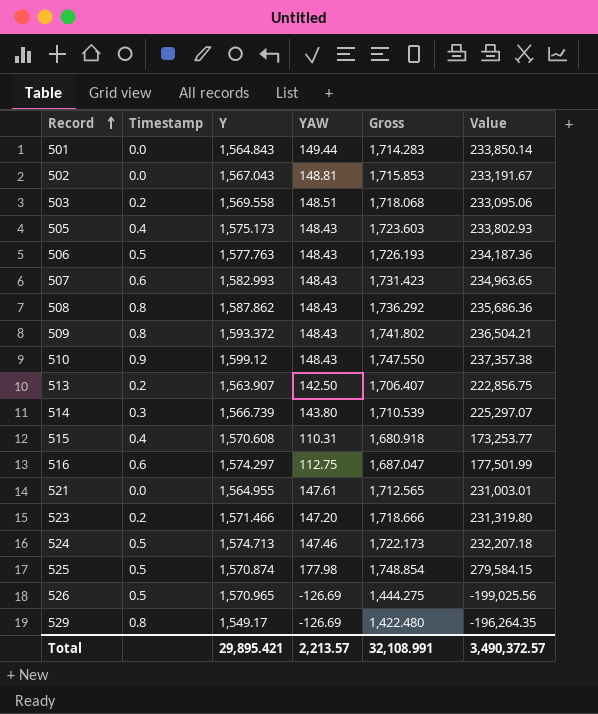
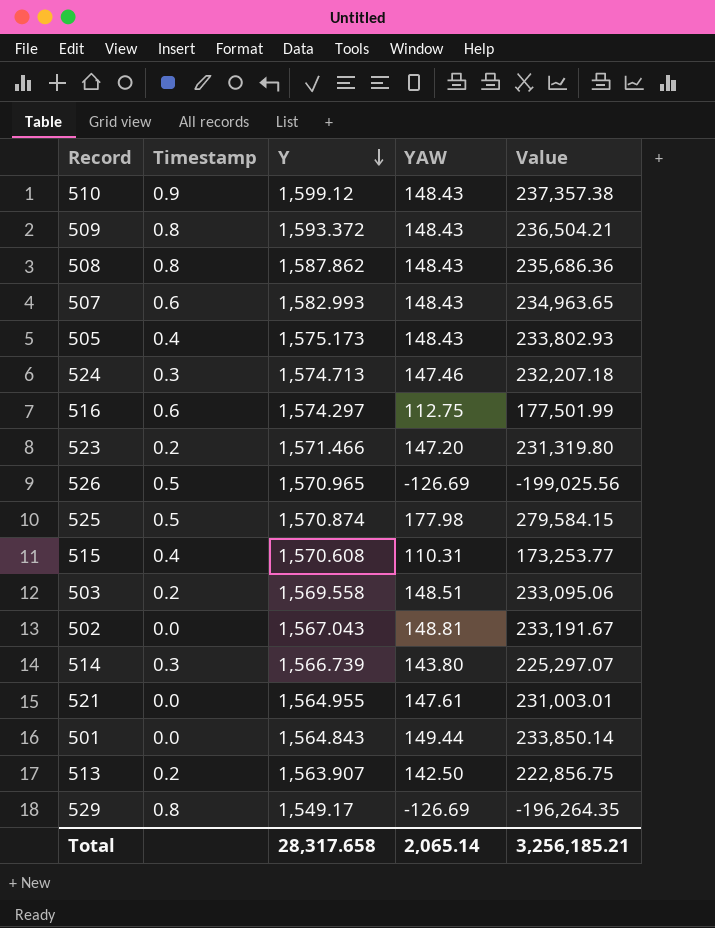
row order: Record ascending -> Y descending
column Gross | formula: [Y] + [YAW] -> none
row 506: 0.5 | 1,577.763 | 148.43 | 1,726.193 | 234,187.36 -> none
524 | Timestamp: 0.5 -> 0.3
Total | Y: 29,895.421 -> 28,317.658
Total | YAW: 2,213.57 -> 2,065.14
Total | Value: 3,490,372.57 -> 3,256,185.21

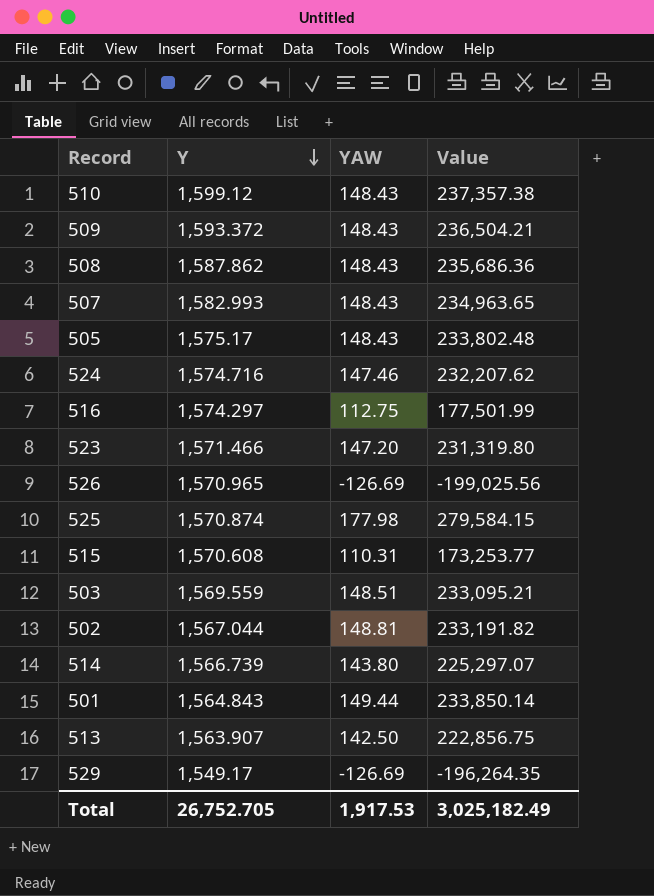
column Timestamp | position: 2 -> none
row 521: 0.0 | 1,564.955 | 147.61 | 231,003.01 -> none
505 | Y: 1,575.173 -> 1,575.17
505 | Value: 233,802.93 -> 233,802.48
524 | Y: 1,574.713 -> 1,574.716
524 | Value: 232,207.18 -> 232,207.62
503 | Y: 1,569.558 -> 1,569.559
503 | Value: 233,095.06 -> 233,095.21
502 | Y: 1,567.043 -> 1,567.044
502 | Value: 233,191.67 -> 233,191.82
Total | Y: 28,317.658 -> 26,752.705
Total | YAW: 2,065.14 -> 1,917.53
Total | Value: 3,256,185.21 -> 3,025,182.49

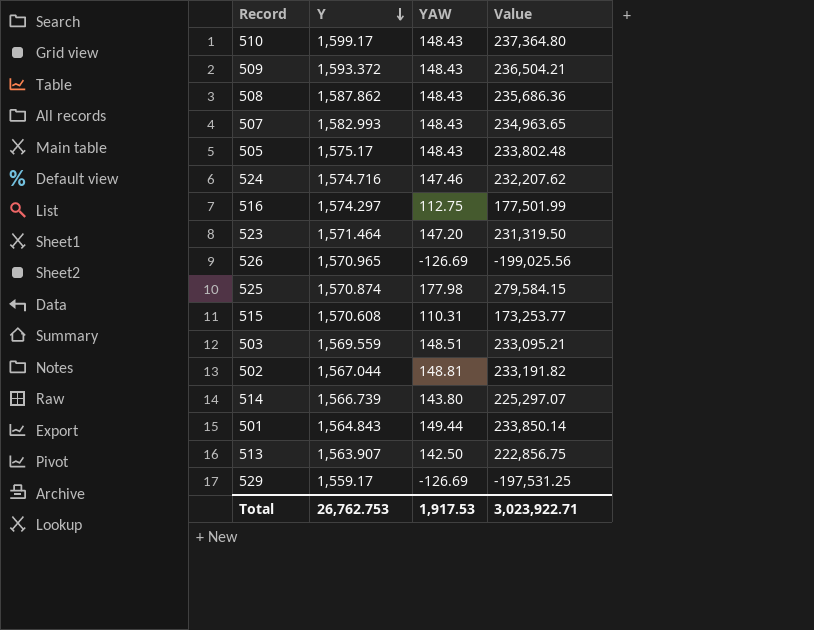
510 | Y: 1,599.12 -> 1,599.17
510 | Value: 237,357.38 -> 237,364.80
523 | Y: 1,571.466 -> 1,571.464
523 | Value: 231,319.80 -> 231,319.50
529 | Y: 1,549.17 -> 1,559.17
529 | Value: -196,264.35 -> -197,531.25
Total | Y: 26,752.705 -> 26,762.753
Total | Value: 3,025,182.49 -> 3,023,922.71

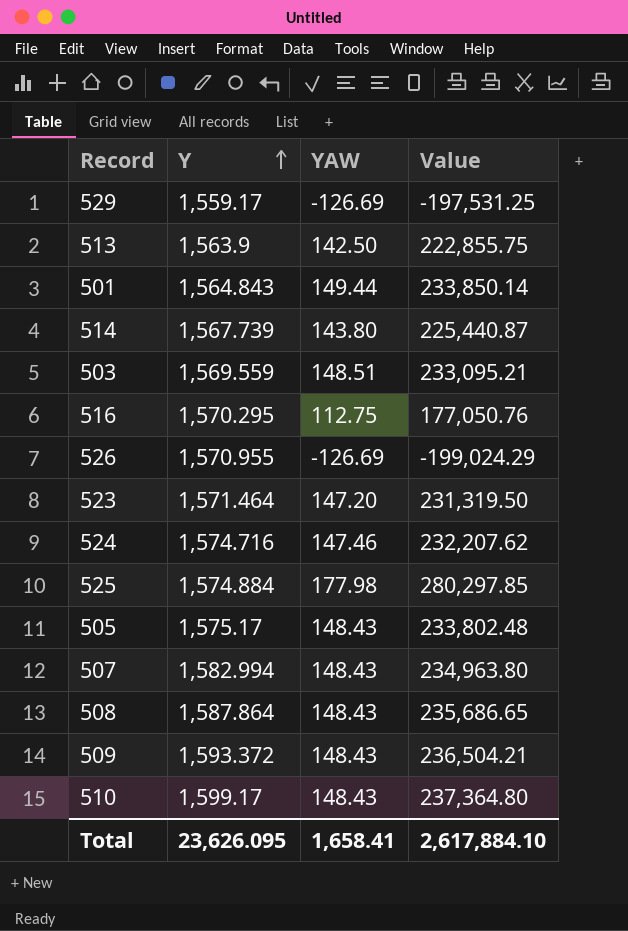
row order: Y descending -> Y ascending
row 515: 1,570.608 | 110.31 | 173,253.77 -> none
row 502: 1,567.044 | 148.81 | 233,191.82 -> none
513 | Y: 1,563.907 -> 1,563.9
513 | Value: 222,856.75 -> 222,855.75
514 | Y: 1,566.739 -> 1,567.739
514 | Value: 225,297.07 -> 225,440.87
516 | Y: 1,574.297 -> 1,570.295
516 | Value: 177,501.99 -> 177,050.76
526 | Y: 1,570.965 -> 1,570.955
526 | Value: -199,025.56 -> -199,024.29
525 | Y: 1,570.874 -> 1,574.884
525 | Value: 279,584.15 -> 280,297.85
507 | Y: 1,582.993 -> 1,582.994
507 | Value: 234,963.65 -> 234,963.80
508 | Y: 1,587.862 -> 1,587.864
508 | Value: 235,686.36 -> 235,686.65
Total | Y: 26,762.753 -> 23,626.095
Total | YAW: 1,917.53 -> 1,658.41
Total | Value: 3,023,922.71 -> 2,617,884.10

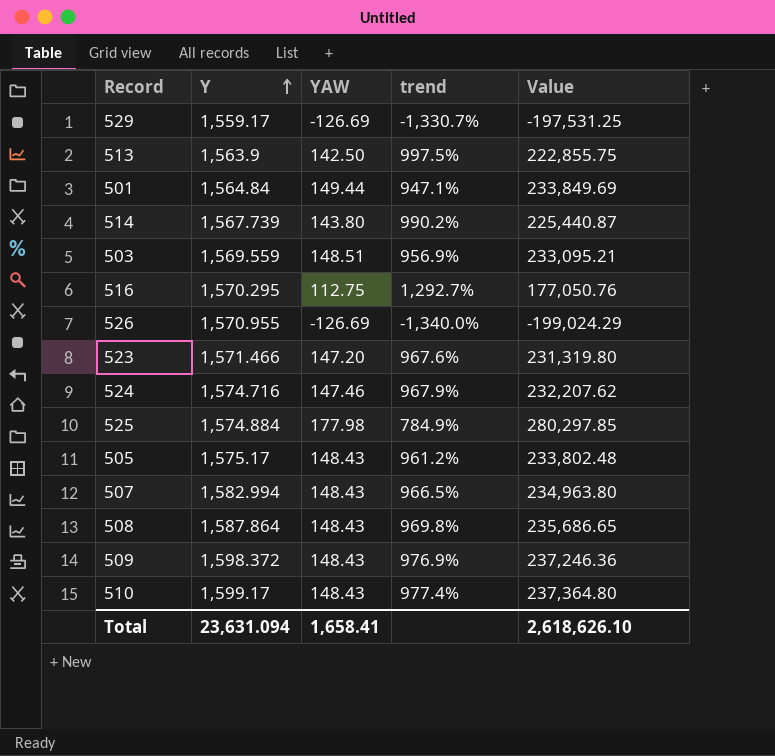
column trend | formula: none -> ([Y] - [YAW]) / [YAW]
501 | Y: 1,564.843 -> 1,564.84
501 | Value: 233,850.14 -> 233,849.69
523 | Y: 1,571.464 -> 1,571.466
523 | Value: 231,319.50 -> 231,319.80
509 | Y: 1,593.372 -> 1,598.372
509 | Value: 236,504.21 -> 237,246.36
Total | Y: 23,626.095 -> 23,631.094
Total | Value: 2,617,884.10 -> 2,618,626.10

